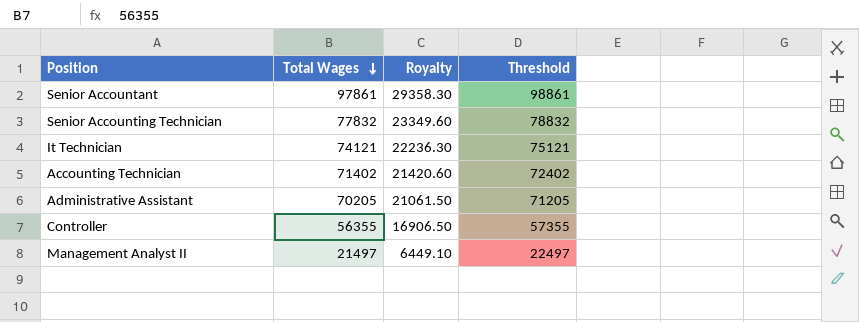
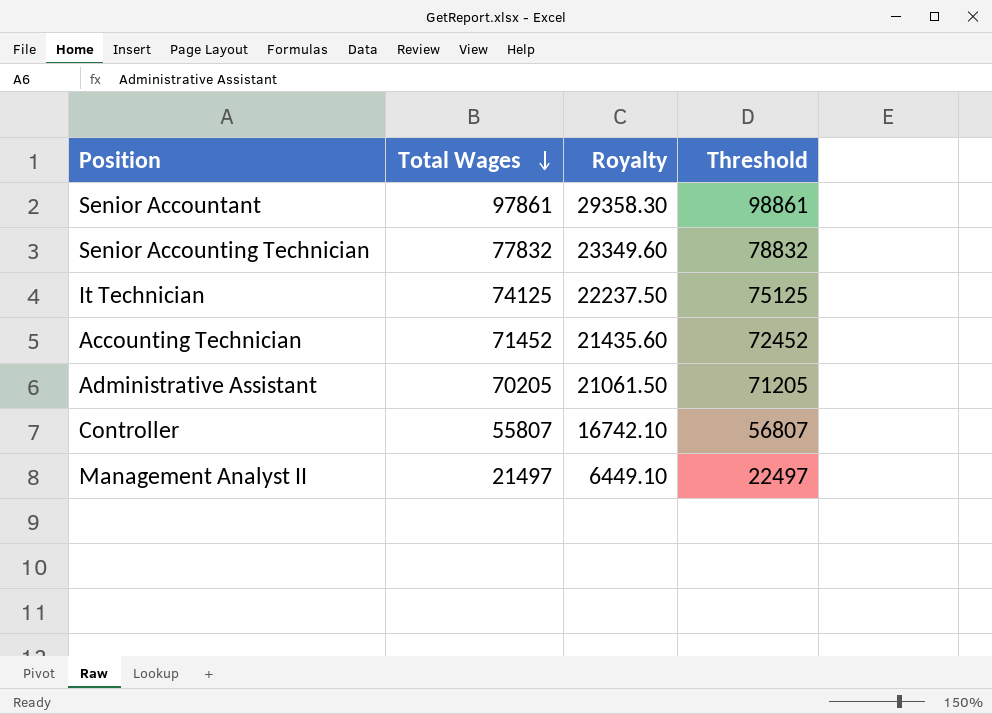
It Technician | Total Wages: 74121 -> 74125
It Technician | Royalty: 22236.30 -> 22237.50
It Technician | Threshold: 75121 -> 75125
Accounting Technician | Total Wages: 71402 -> 71452
Accounting Technician | Royalty: 21420.60 -> 21435.60
Accounting Technician | Threshold: 72402 -> 72452
Controller | Total Wages: 56355 -> 55807
Controller | Royalty: 16906.50 -> 16742.10
Controller | Threshold: 57355 -> 56807

